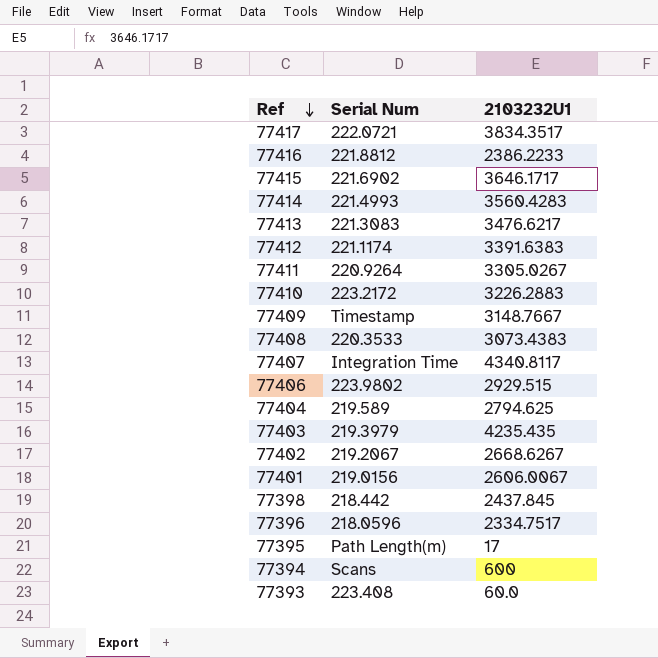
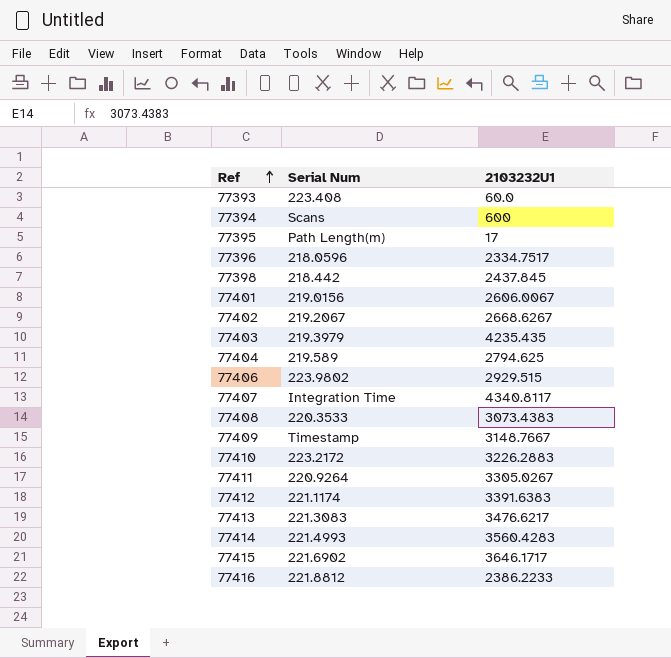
row order: Ref descending -> Ref ascending
row 77417: 222.0721 | 3834.3517 -> none

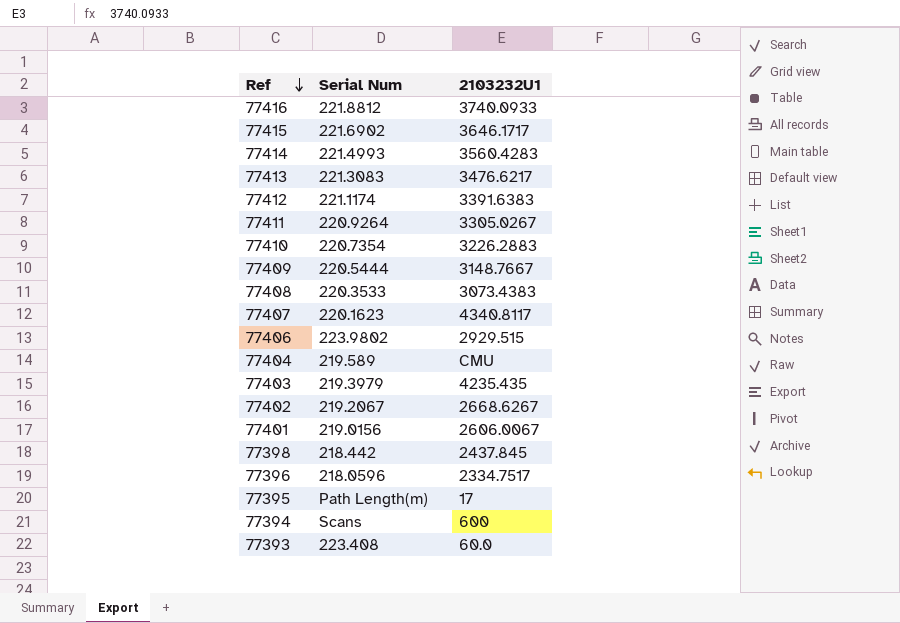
row order: Ref ascending -> Ref descending
77416 | 2103232U1: 2386.2233 -> 3740.0933
77410 | Serial Num: 223.2172 -> 220.7354
77409 | Serial Num: Timestamp -> 220.5444
77407 | Serial Num: Integration Time -> 220.1623
77404 | 2103232U1: 2794.625 -> CMU

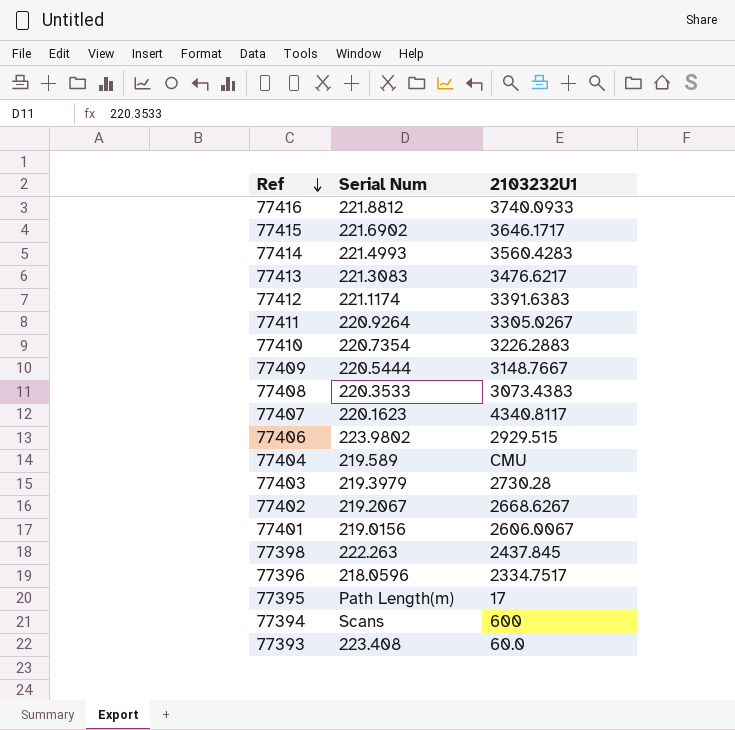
77403 | 2103232U1: 4235.435 -> 2730.28
77398 | Serial Num: 218.442 -> 222.263

